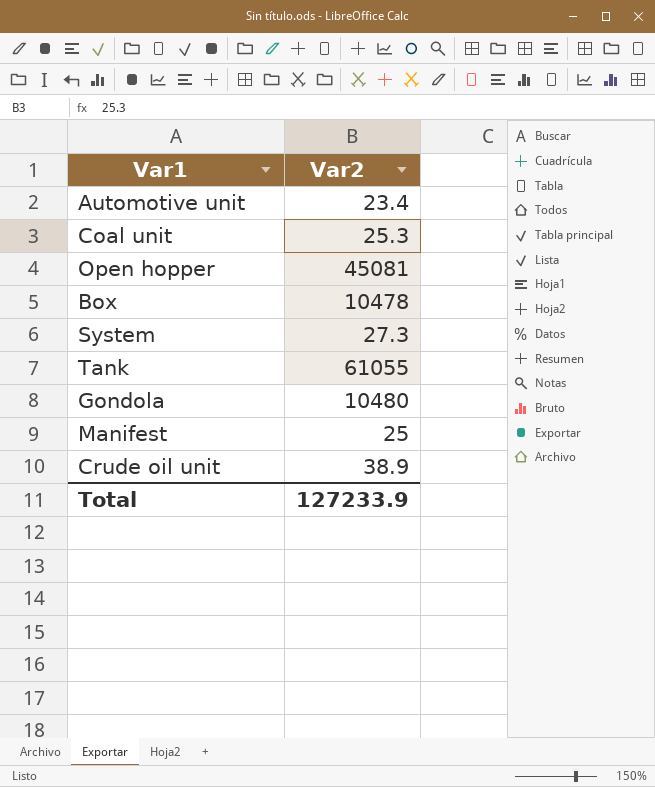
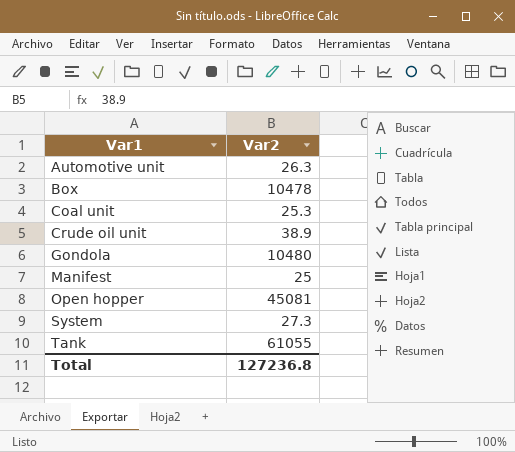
row order: none -> Var1 ascending
Automotive unit | Var2: 23.4 -> 26.3
Total | Var2: 127233.9 -> 127236.8

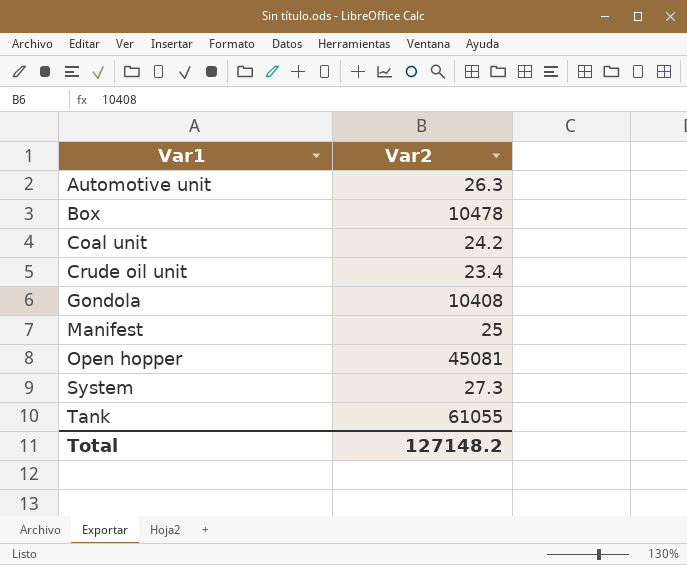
Coal unit | Var2: 25.3 -> 24.2
Crude oil unit | Var2: 38.9 -> 23.4
Gondola | Var2: 10480 -> 10408
Total | Var2: 127236.8 -> 127148.2

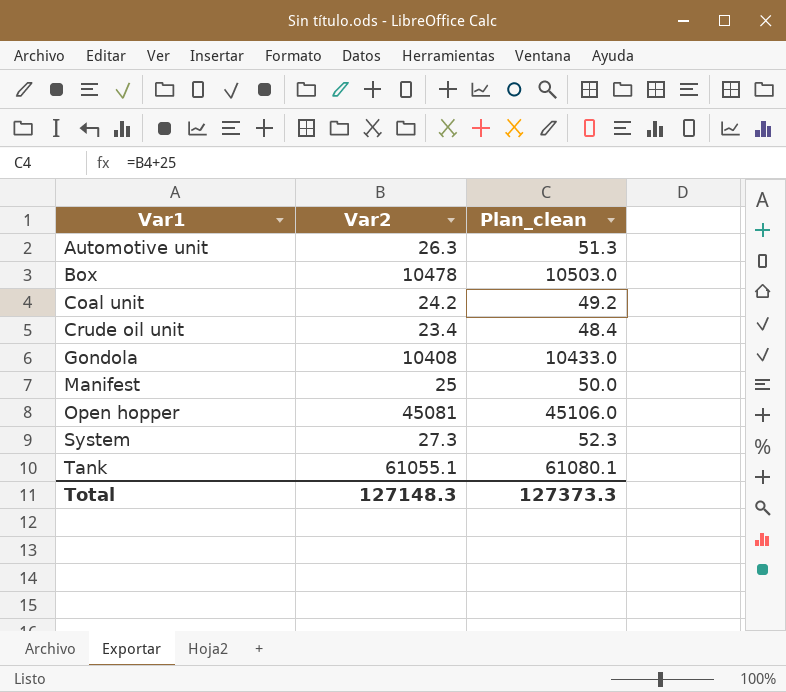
column Plan_clean | formula: none -> [Var2] + 25
Tank | Var2: 61055 -> 61055.1
Total | Var2: 127148.2 -> 127148.3

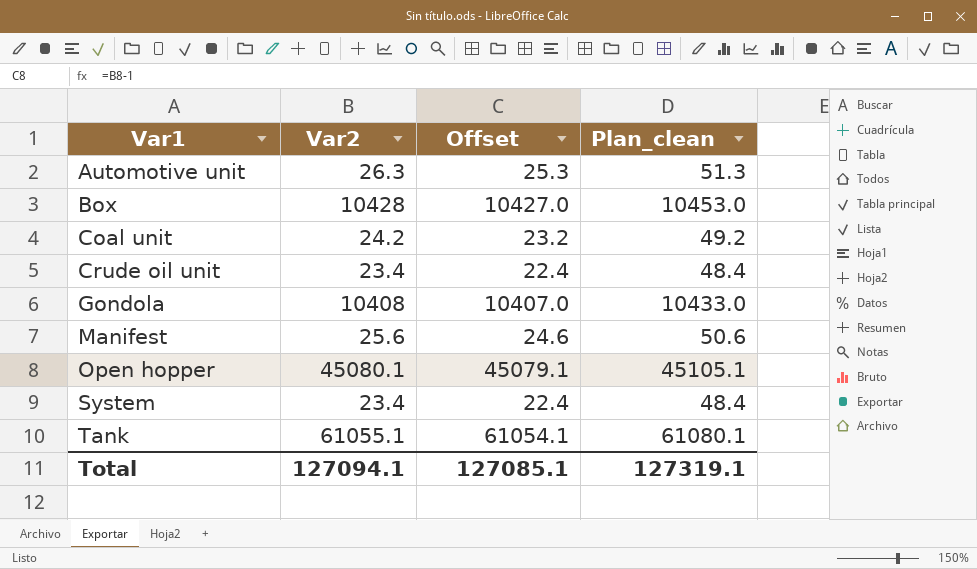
column Offset | formula: none -> [Var2] - 1
Box | Var2: 10478 -> 10428
Box | Plan_clean: 10503.0 -> 10453.0
Manifest | Var2: 25 -> 25.6
Manifest | Plan_clean: 50.0 -> 50.6
Open hopper | Var2: 45081 -> 45080.1
Open hopper | Plan_clean: 45106.0 -> 45105.1
System | Var2: 27.3 -> 23.4
System | Plan_clean: 52.3 -> 48.4
Total | Var2: 127148.3 -> 127094.1
Total | Plan_clean: 127373.3 -> 127319.1

